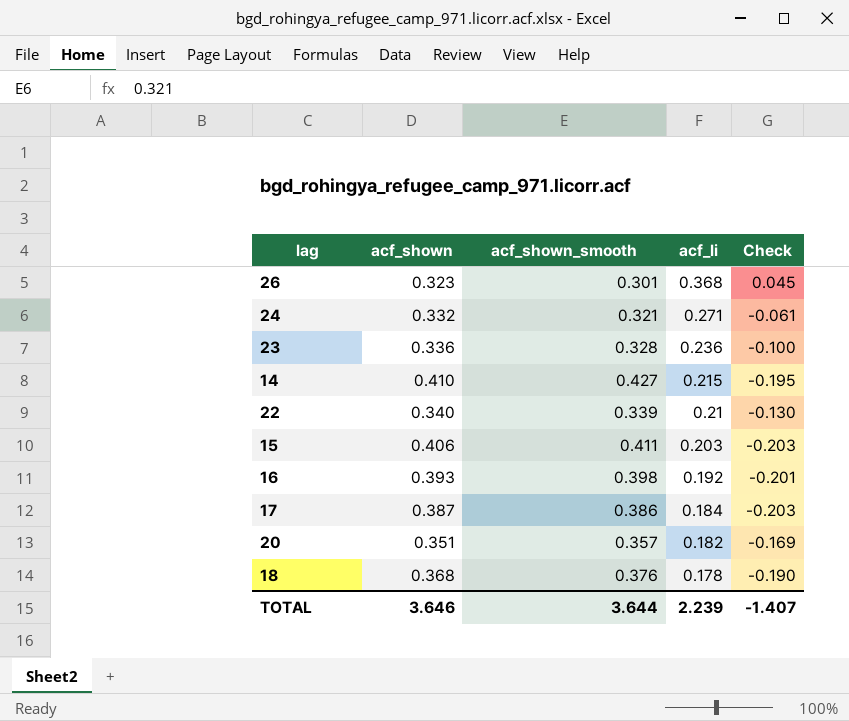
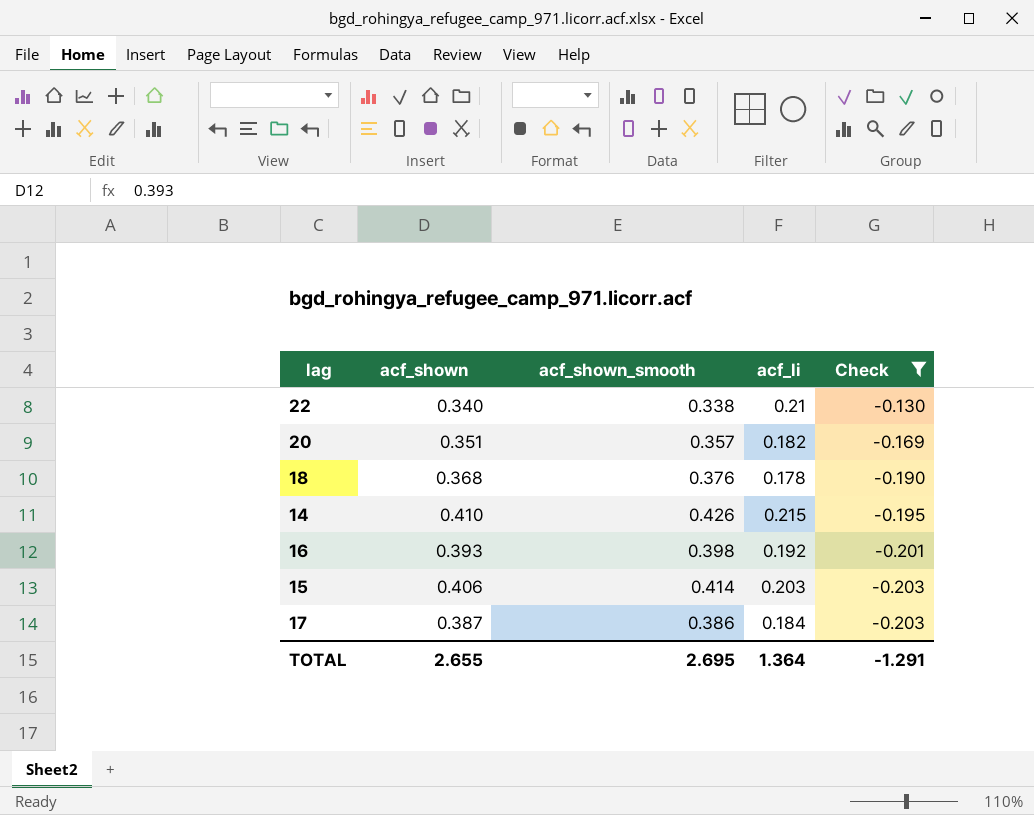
filter: none -> Check <= -0.130
row order: acf_li descending -> Check descending
22 | acf_shown_smooth: 0.339 -> 0.338
14 | acf_shown_smooth: 0.427 -> 0.426
15 | acf_shown_smooth: 0.411 -> 0.414
TOTAL | acf_shown: 3.646 -> 2.655
TOTAL | acf_shown_smooth: 3.644 -> 2.695
TOTAL | acf_li: 2.239 -> 1.364
TOTAL | Check: -1.407 -> -1.291

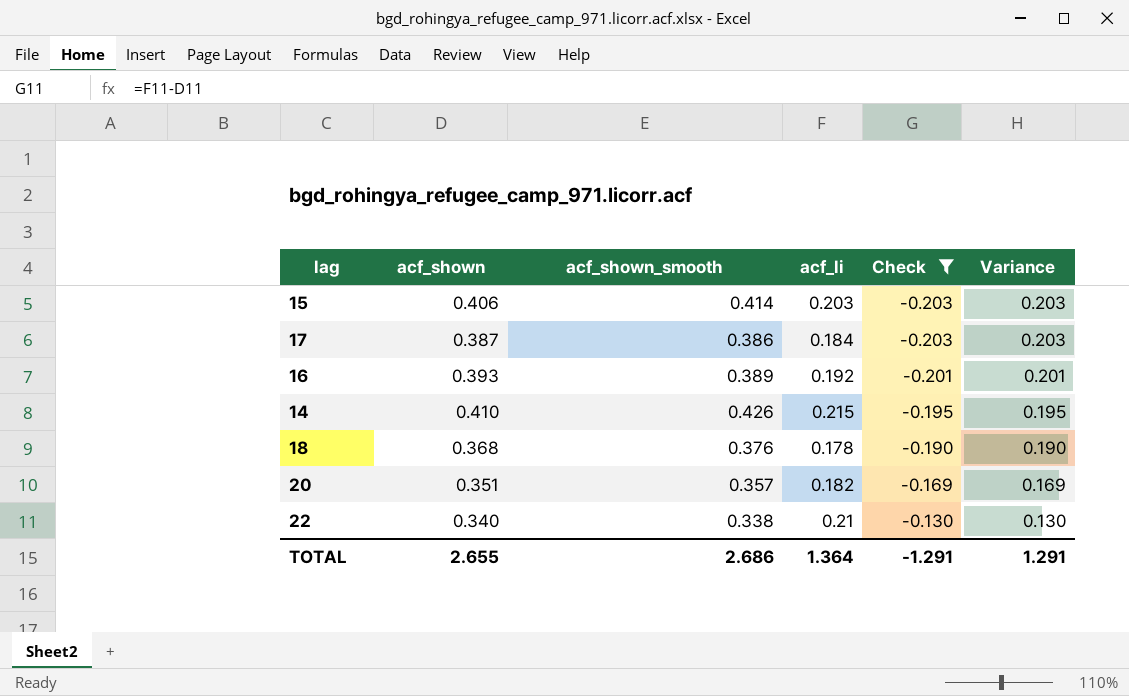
row order: Check descending -> Check ascending
column Variance | formula: none -> [acf_shown] - [acf_li]
16 | acf_shown_smooth: 0.398 -> 0.389
TOTAL | acf_shown_smooth: 2.695 -> 2.686

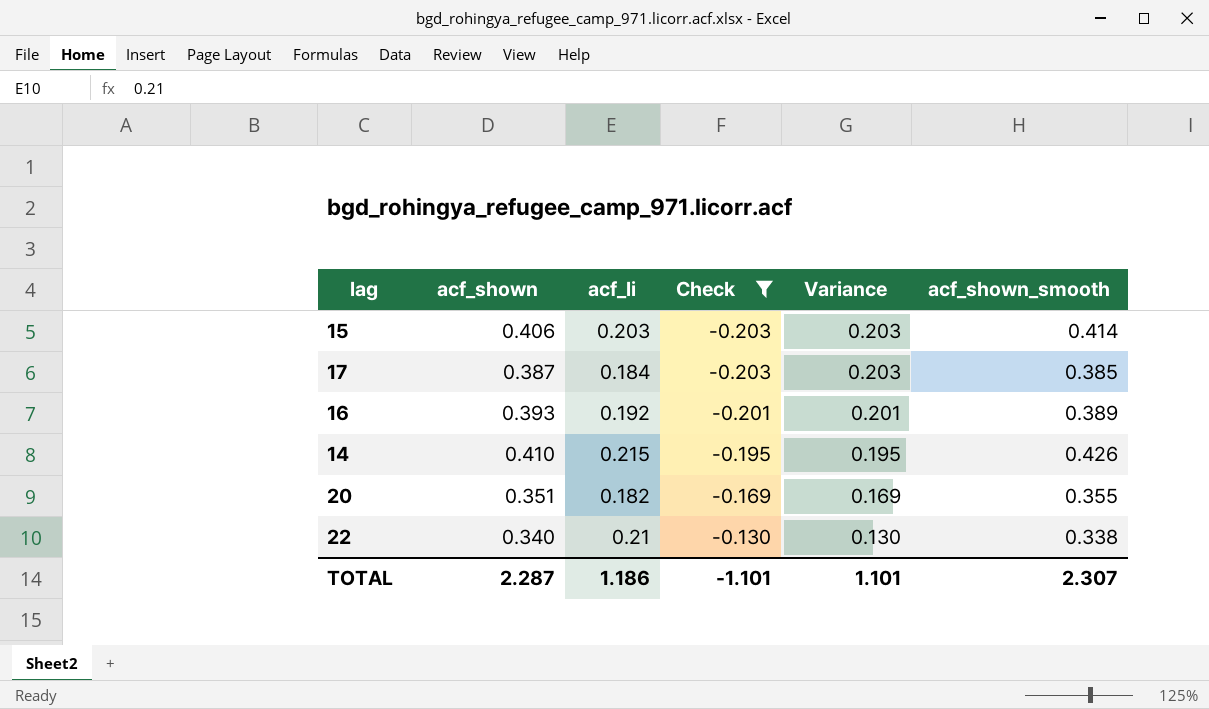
column acf_shown_smooth | position: 3 -> 6
row 18: 0.368 | 0.376 | 0.178 | -0.190 | 0.190 -> none
17 | acf_shown_smooth: 0.386 -> 0.385
20 | acf_shown_smooth: 0.357 -> 0.355
TOTAL | acf_shown: 2.655 -> 2.287
TOTAL | acf_li: 1.364 -> 1.186
TOTAL | Check: -1.291 -> -1.101
TOTAL | Variance: 1.291 -> 1.101
TOTAL | acf_shown_smooth: 2.686 -> 2.307

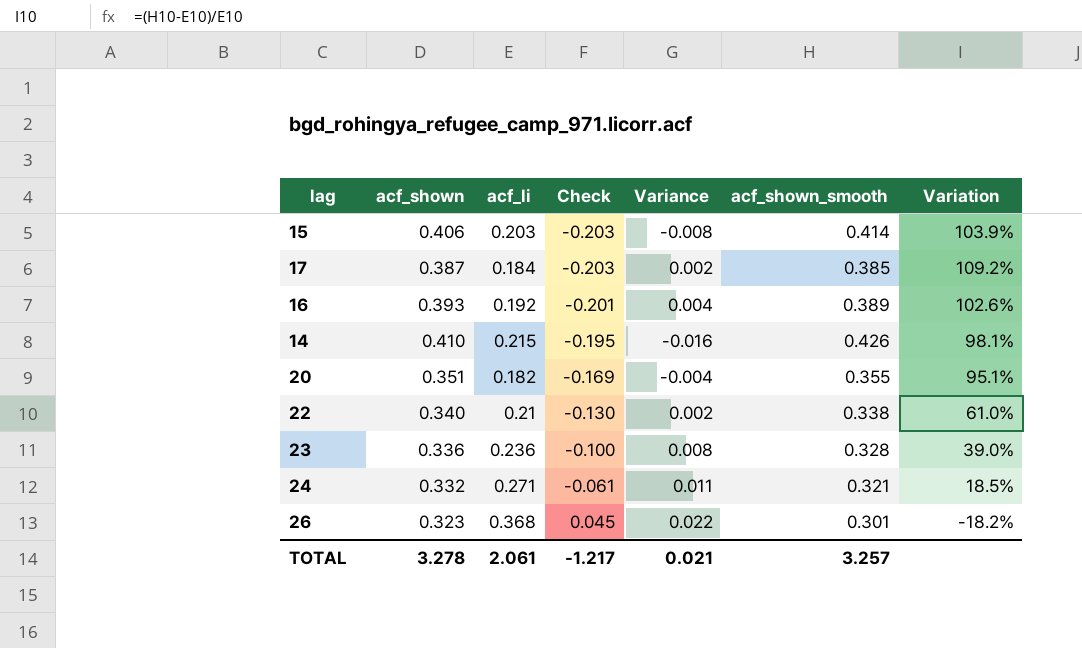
filter: Check <= -0.130 -> none
column Variance | formula: [acf_shown] - [acf_li] -> [acf_shown] - [acf_shown_smooth]
column Variation | formula: none -> ([acf_shown_smooth] - [acf_li]) / [acf_li]
TOTAL | acf_shown: 2.287 -> 3.278
TOTAL | acf_li: 1.186 -> 2.061
TOTAL | Check: -1.101 -> -1.217
TOTAL | Variance: 1.101 -> 0.021
TOTAL | acf_shown_smooth: 2.307 -> 3.257

